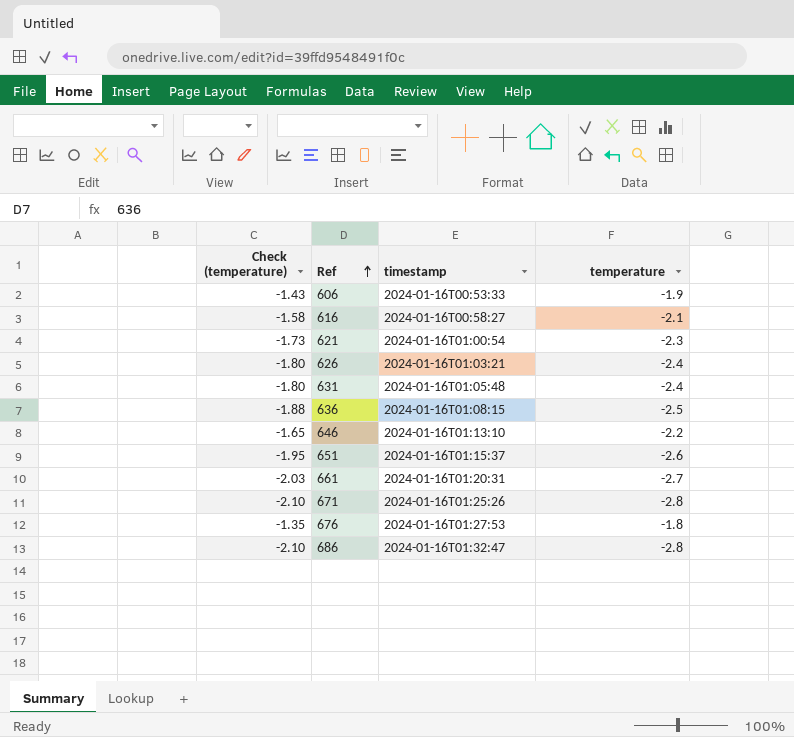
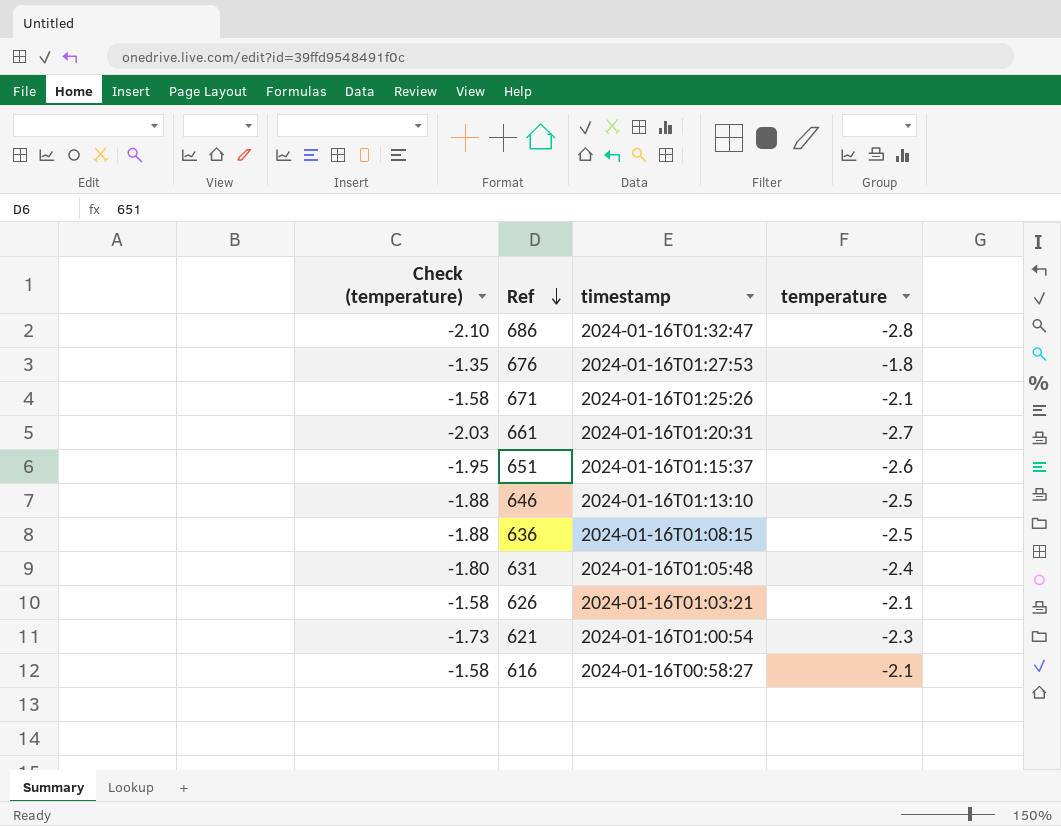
row order: Ref ascending -> Ref descending
row 606: -1.43 | 2024-01-16T00:53:33 | -1.9 -> none
671 | Check (temperature): -2.10 -> -1.58
671 | temperature: -2.8 -> -2.1
646 | Check (temperature): -1.65 -> -1.88
646 | temperature: -2.2 -> -2.5
626 | Check (temperature): -1.80 -> -1.58
626 | temperature: -2.4 -> -2.1

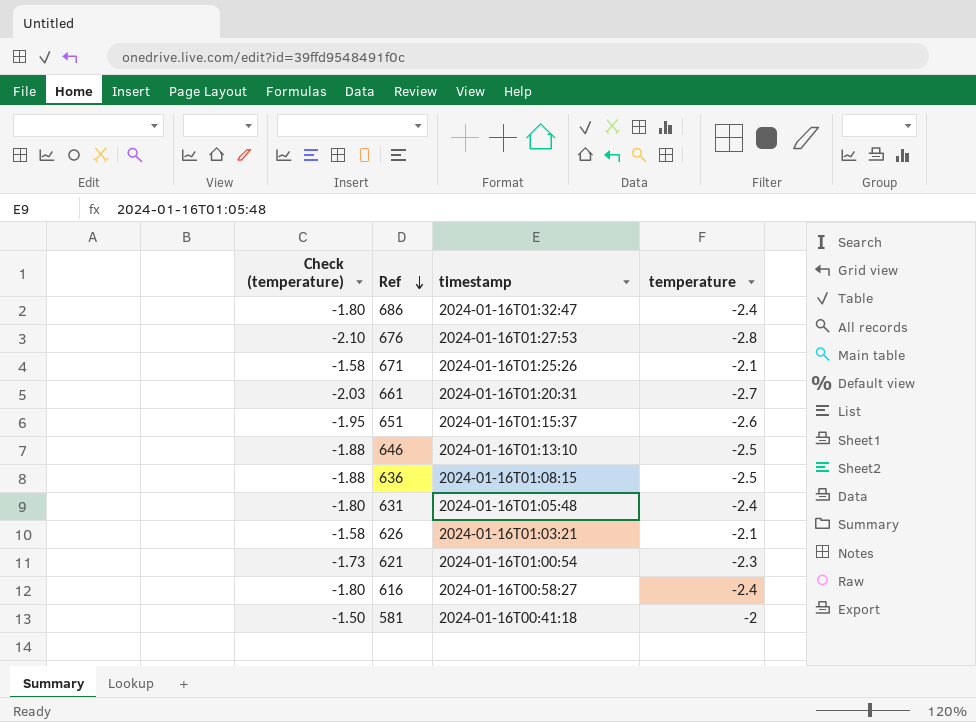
686 | Check (temperature): -2.10 -> -1.80
686 | temperature: -2.8 -> -2.4
676 | Check (temperature): -1.35 -> -2.10
676 | temperature: -1.8 -> -2.8
616 | Check (temperature): -1.58 -> -1.80
616 | temperature: -2.1 -> -2.4
row 581: none -> -1.50 | 2024-01-16T00:41:18 | -2

